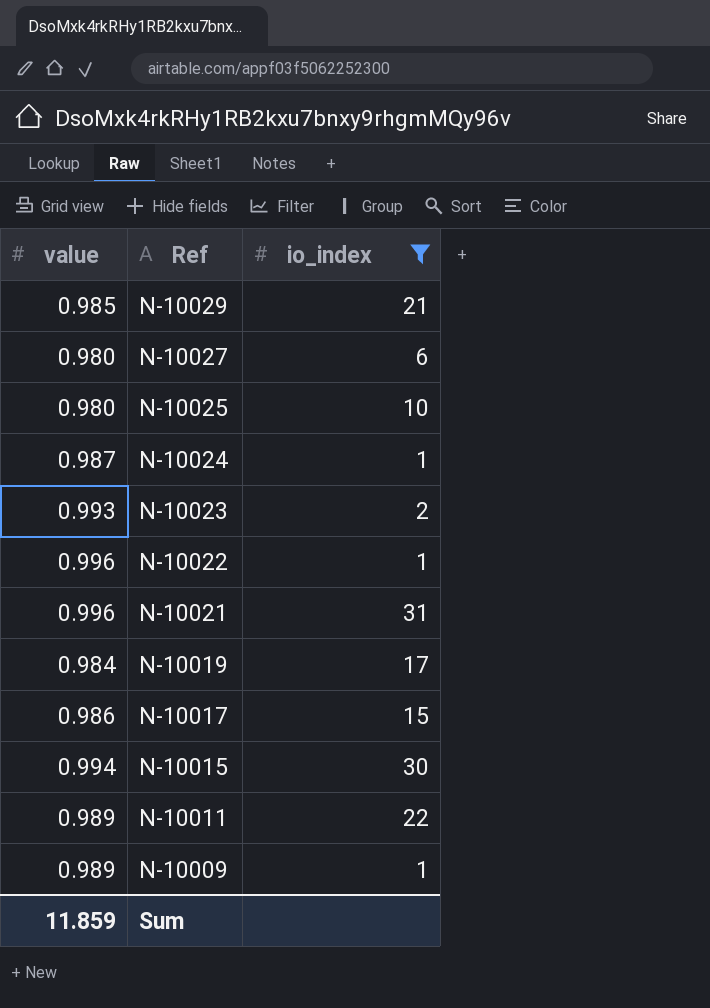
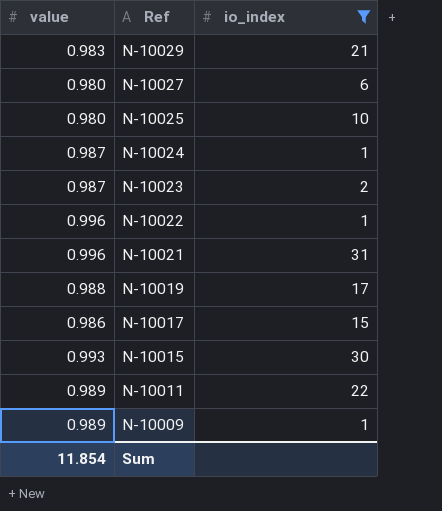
N-10029 | value: 0.985 -> 0.983
N-10023 | value: 0.993 -> 0.987
N-10019 | value: 0.984 -> 0.988
N-10015 | value: 0.994 -> 0.993
Sum | value: 11.859 -> 11.854

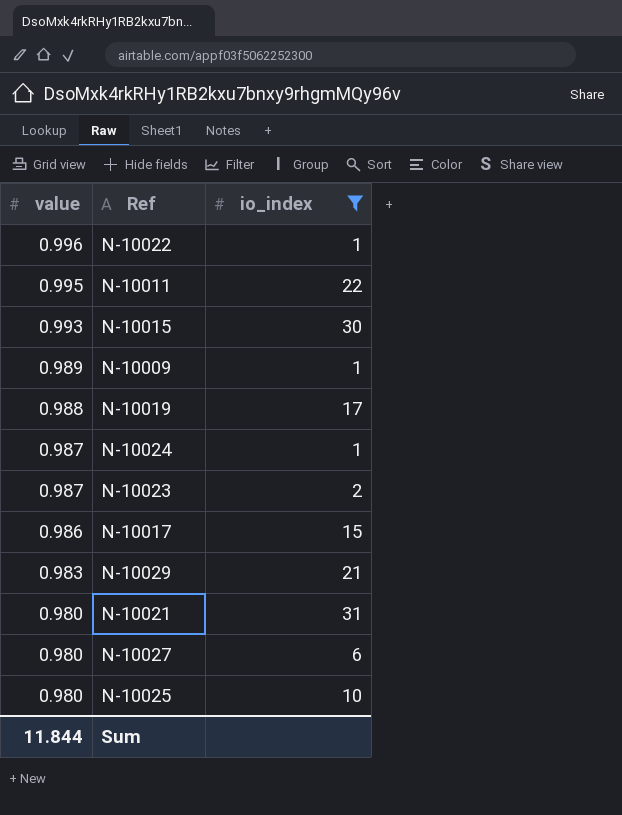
row order: Ref descending -> value descending
N-10011 | value: 0.989 -> 0.995
N-10021 | value: 0.996 -> 0.980
Sum | value: 11.854 -> 11.844

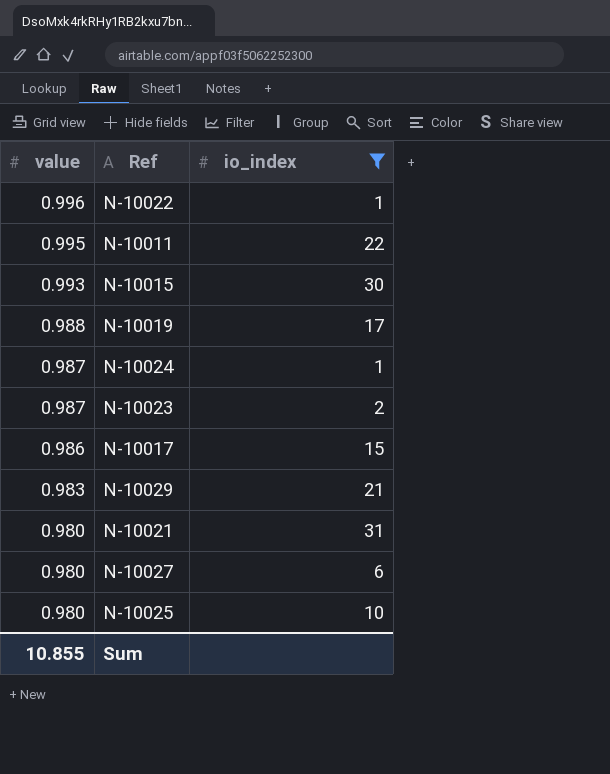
row N-10009: 0.989 | 1 -> none
Sum | value: 11.844 -> 10.855

